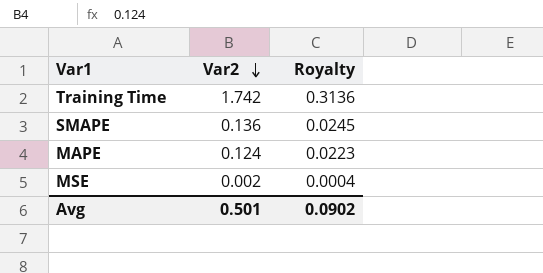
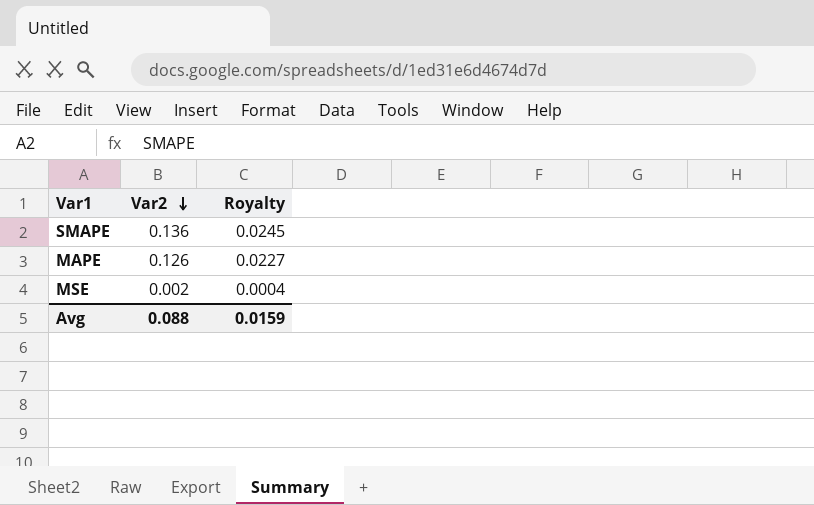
row Training Time: 1.742 | 0.3136 -> none
MAPE | Var2: 0.124 -> 0.126
MAPE | Royalty: 0.0223 -> 0.0227
Avg | Var2: 0.501 -> 0.088
Avg | Royalty: 0.0902 -> 0.0159

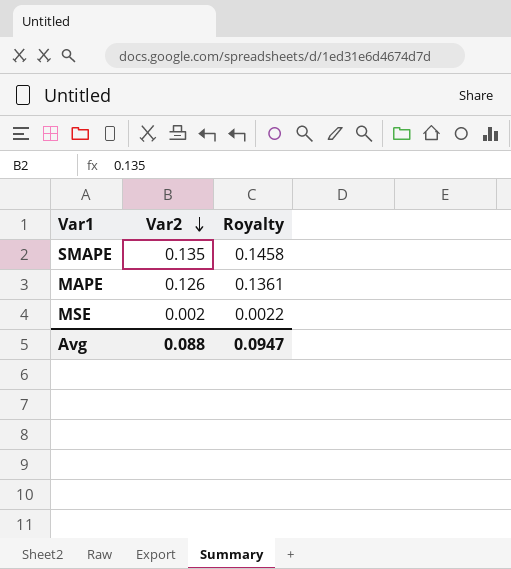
column Royalty | formula: [Var2] * 0.18 -> [Var2] * 1.08
SMAPE | Var2: 0.136 -> 0.135
Avg | Royalty: 0.0159 -> 0.0947

